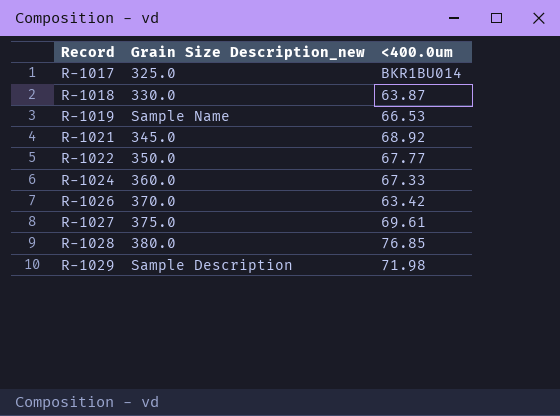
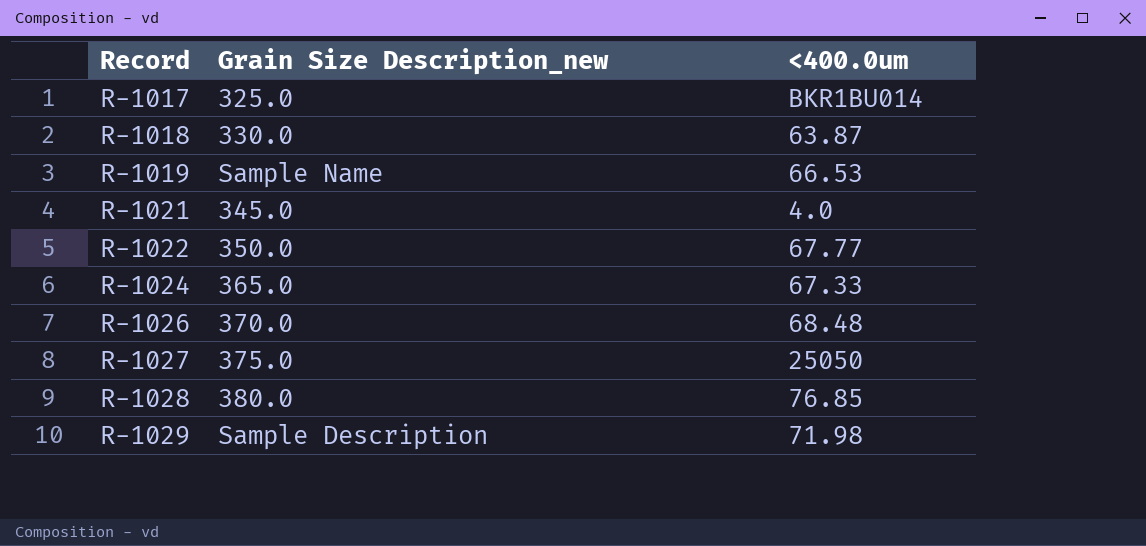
R-1021 | <400.0um: 68.92 -> 4.0
R-1024 | Grain Size Description_new: 360.0 -> 365.0
R-1026 | <400.0um: 63.42 -> 68.48
R-1027 | <400.0um: 69.61 -> 25050

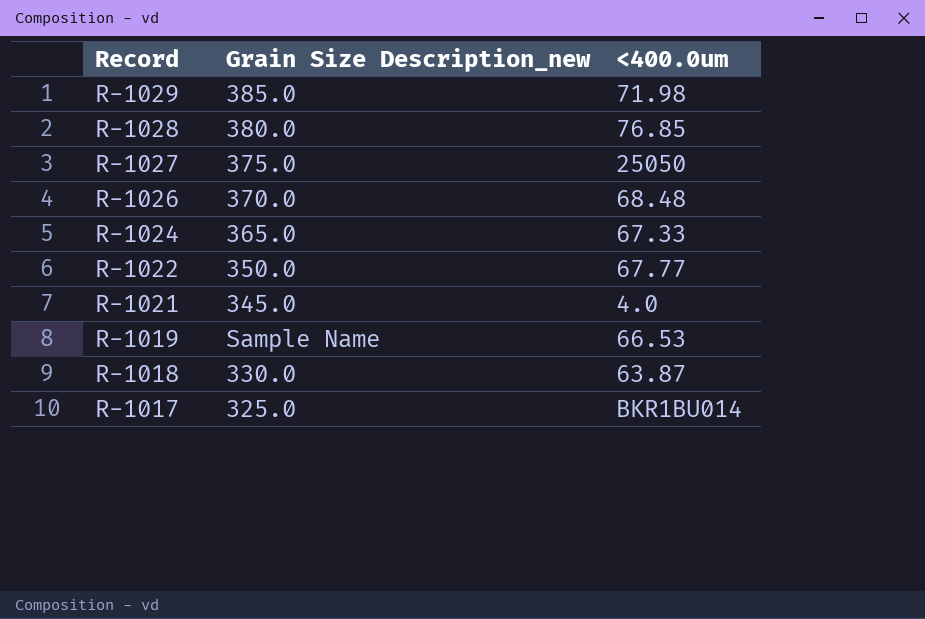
row order: Record ascending -> Record descending
R-1029 | Grain Size Description_new: Sample Description -> 385.0

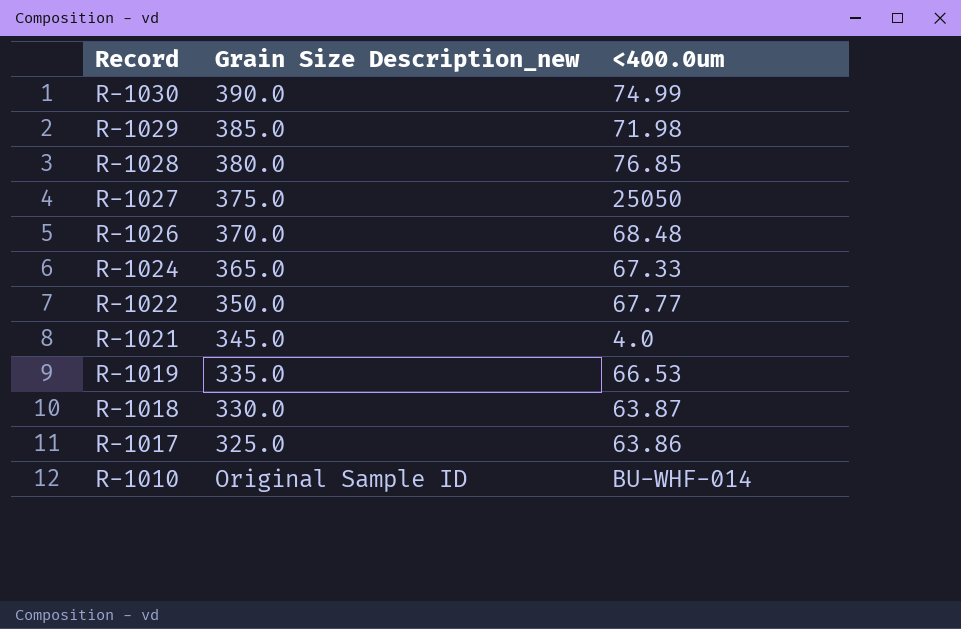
row R-1030: none -> 390.0 | 74.99
R-1019 | Grain Size Description_new: Sample Name -> 335.0
R-1017 | <400.0um: BKR1BU014 -> 63.86
row R-1010: none -> Original Sample ID | BU-WHF-014

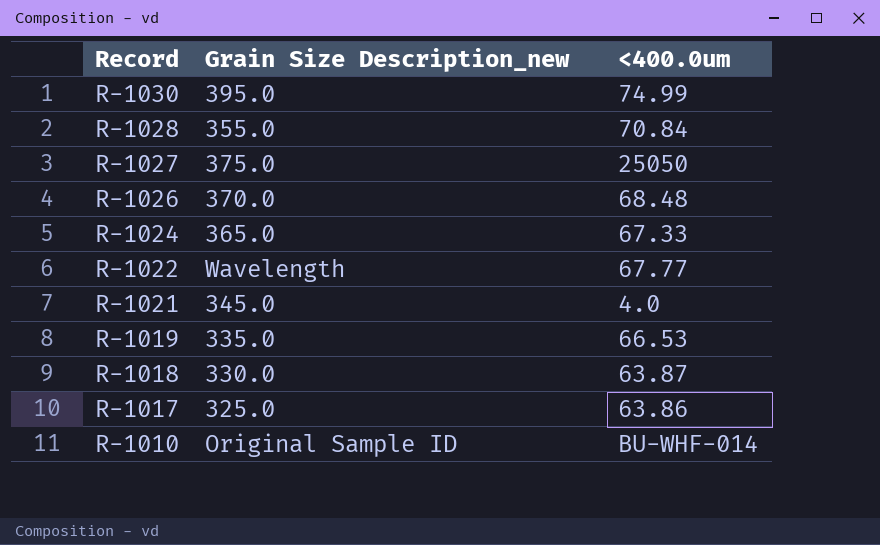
row R-1029: 385.0 | 71.98 -> none
R-1030 | Grain Size Description_new: 390.0 -> 395.0
R-1028 | Grain Size Description_new: 380.0 -> 355.0
R-1028 | <400.0um: 76.85 -> 70.84
R-1022 | Grain Size Description_new: 350.0 -> Wavelength

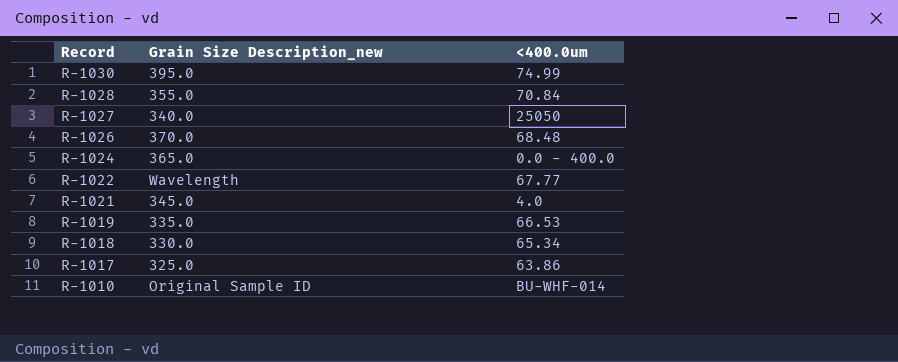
R-1027 | Grain Size Description_new: 375.0 -> 340.0
R-1024 | <400.0um: 67.33 -> 0.0 - 400.0
R-1018 | <400.0um: 63.87 -> 65.34

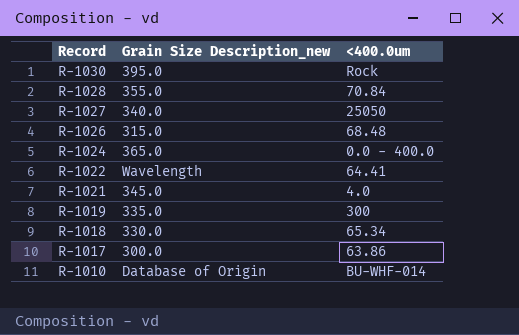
R-1030 | <400.0um: 74.99 -> Rock
R-1026 | Grain Size Description_new: 370.0 -> 315.0
R-1022 | <400.0um: 67.77 -> 64.41
R-1019 | <400.0um: 66.53 -> 300
R-1017 | Grain Size Description_new: 325.0 -> 300.0
R-1010 | Grain Size Description_new: Original Sample ID -> Database of Origin

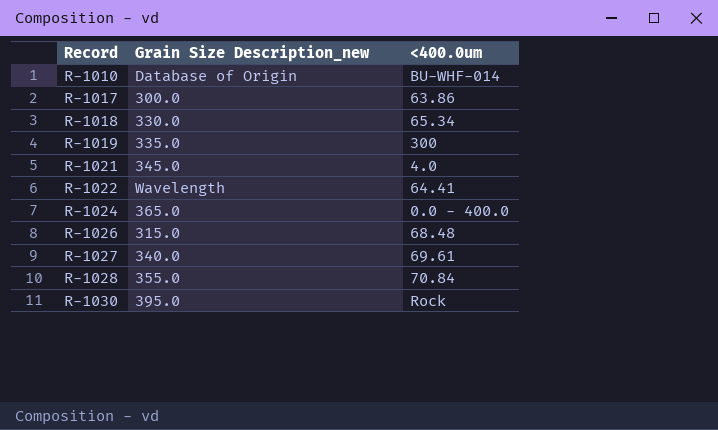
row order: Record descending -> Record ascending
R-1027 | <400.0um: 25050 -> 69.61

